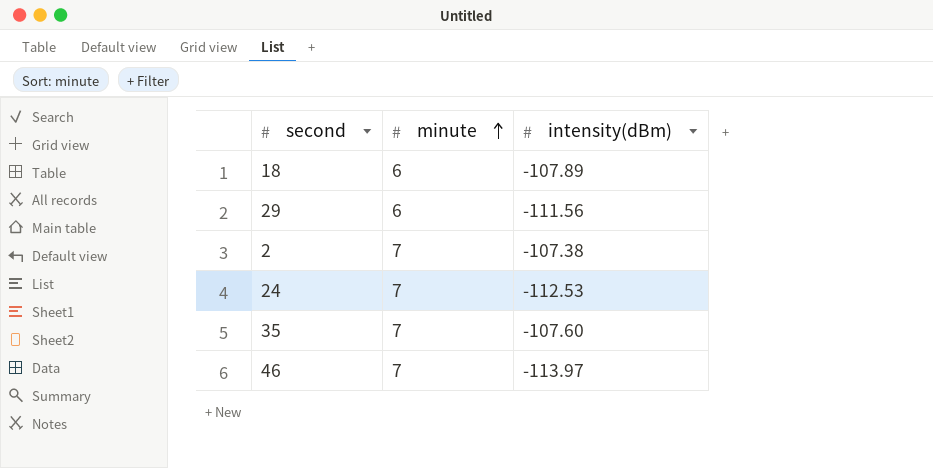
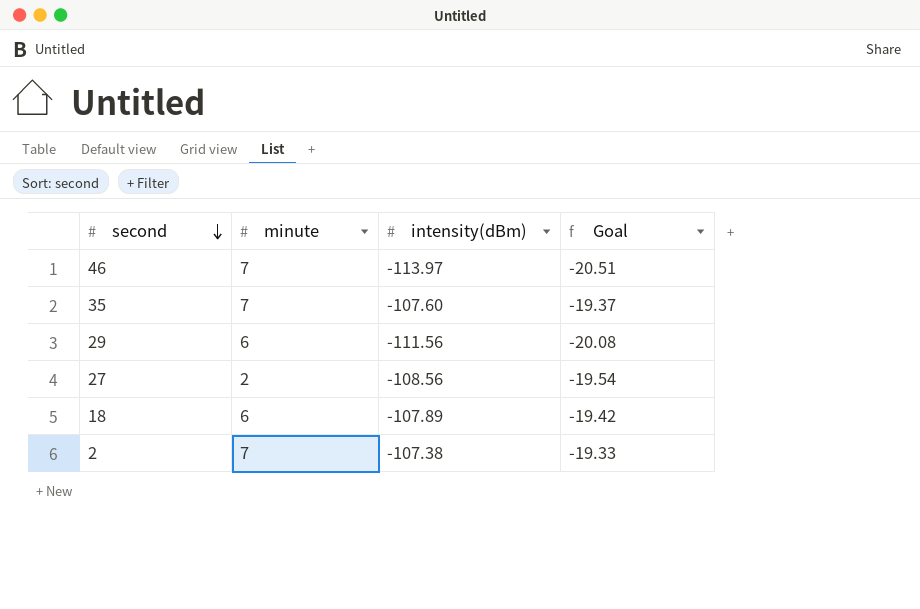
row order: minute ascending -> second descending
column Goal | formula: none -> [intensity(dBm)] * 0.18
row 24: 7 | -112.53 -> none
row 27: none -> 2 | -108.56 | -19.54

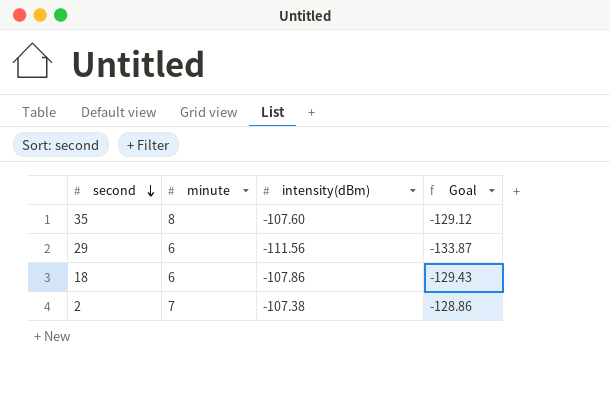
column Goal | formula: [intensity(dBm)] * 0.18 -> [intensity(dBm)] * 1.2
row 46: 7 | -113.97 | -20.51 -> none
row 27: 2 | -108.56 | -19.54 -> none
35 | minute: 7 -> 8
18 | intensity(dBm): -107.89 -> -107.86

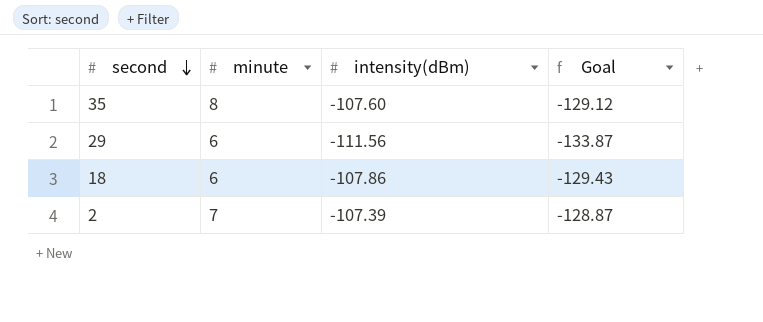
2 | intensity(dBm): -107.38 -> -107.39
2 | Goal: -128.86 -> -128.87

